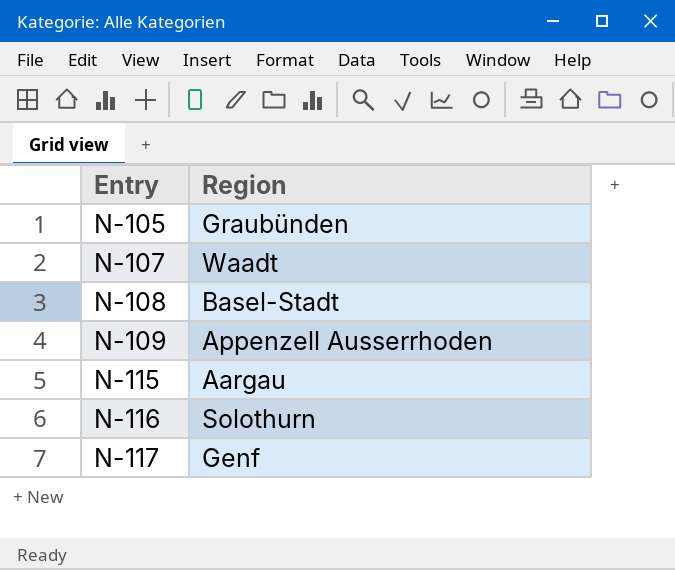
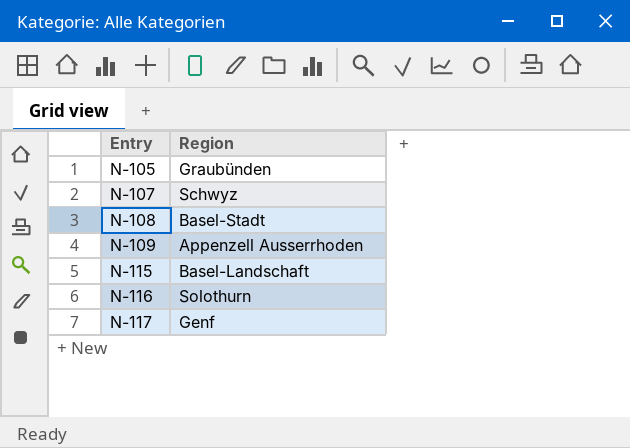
N-107 | Region: Waadt -> Schwyz
N-115 | Region: Aargau -> Basel-Landschaft

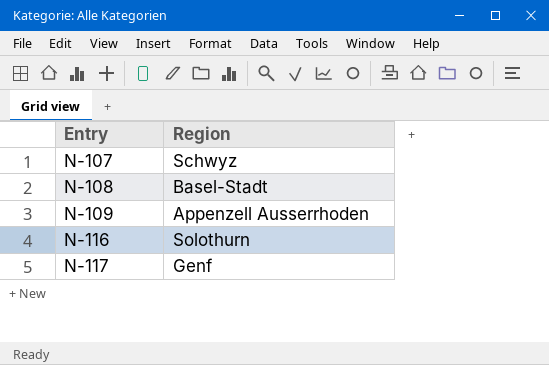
row N-105: Graubünden -> none
row N-115: Basel-Landschaft -> none

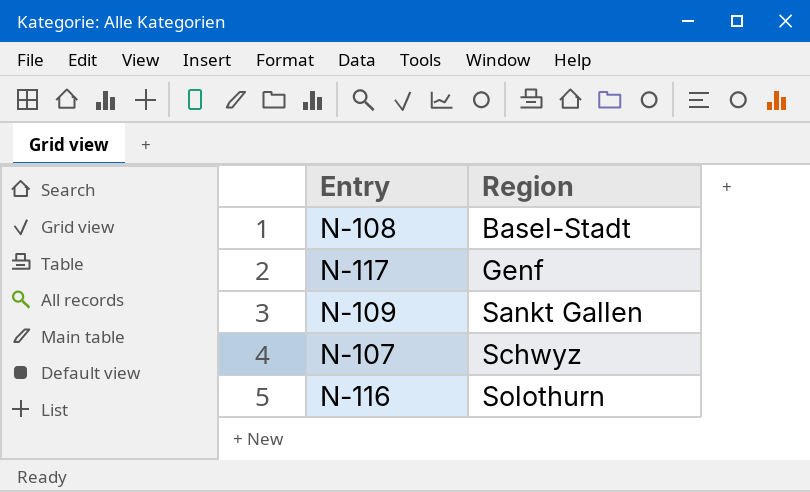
row order: Entry ascending -> Region ascending
N-109 | Region: Appenzell Ausserrhoden -> Sankt Gallen

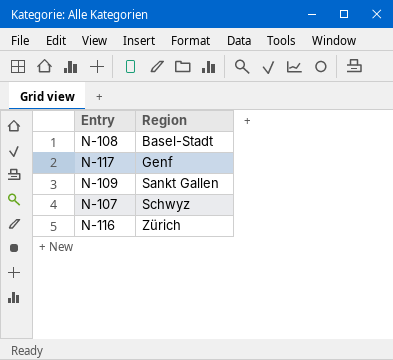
N-116 | Region: Solothurn -> Zürich

